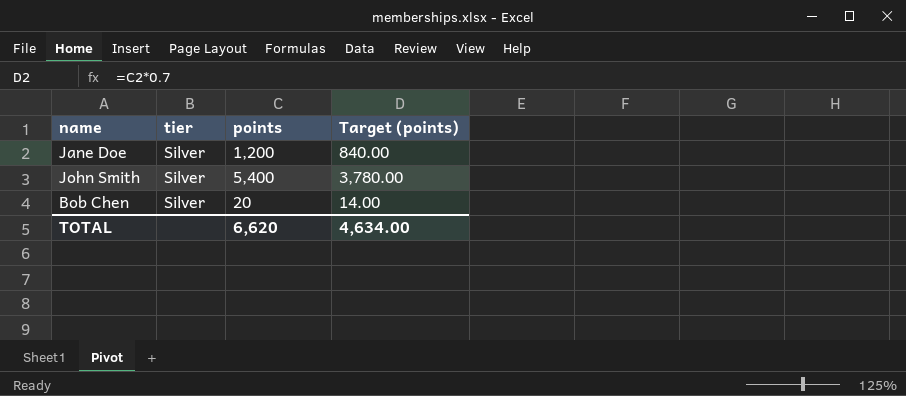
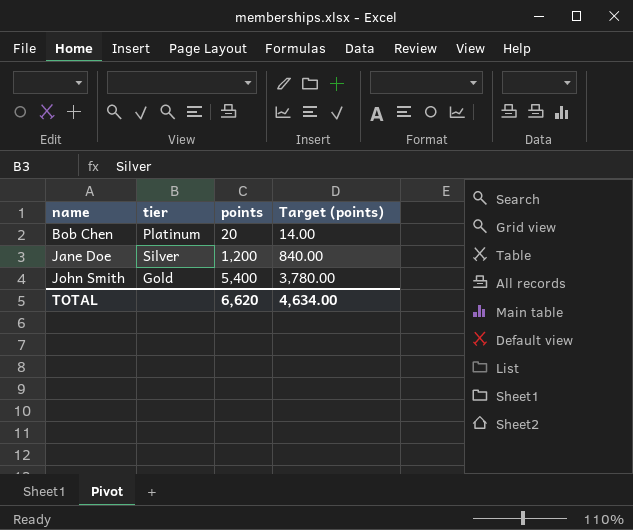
row order: none -> name ascending
Bob Chen | tier: Silver -> Platinum
John Smith | tier: Silver -> Gold

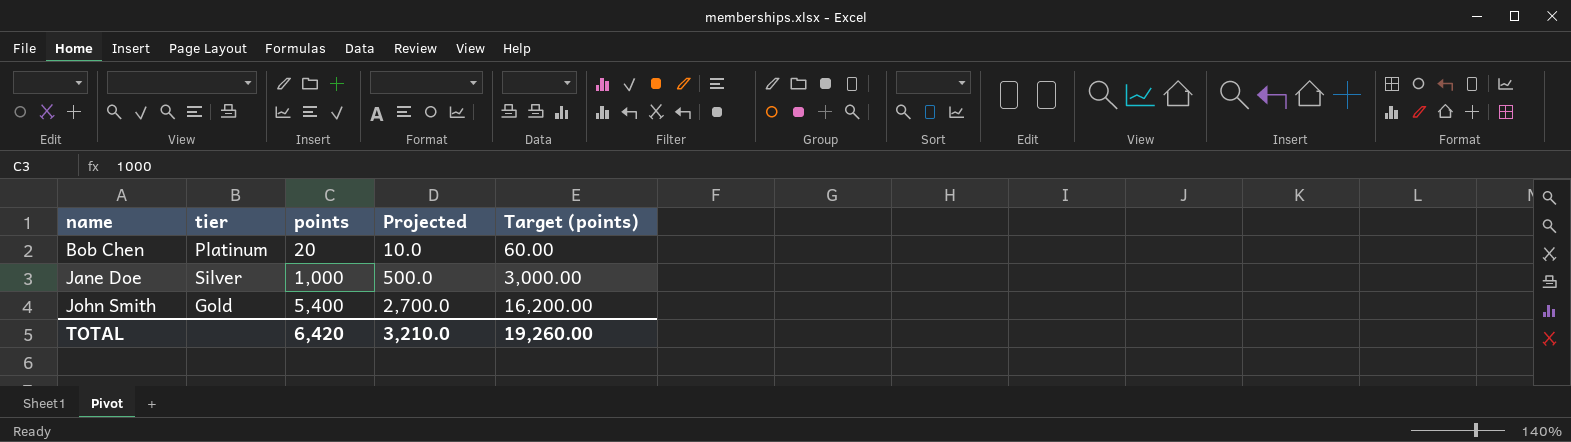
column Projected | formula: none -> [points] * 0.5
column Target (points) | formula: [points] * 0.7 -> [points] * 3
Jane Doe | points: 1,200 -> 1,000
TOTAL | points: 6,620 -> 6,420
TOTAL | Target (points): 4,634.00 -> 19,260.00

